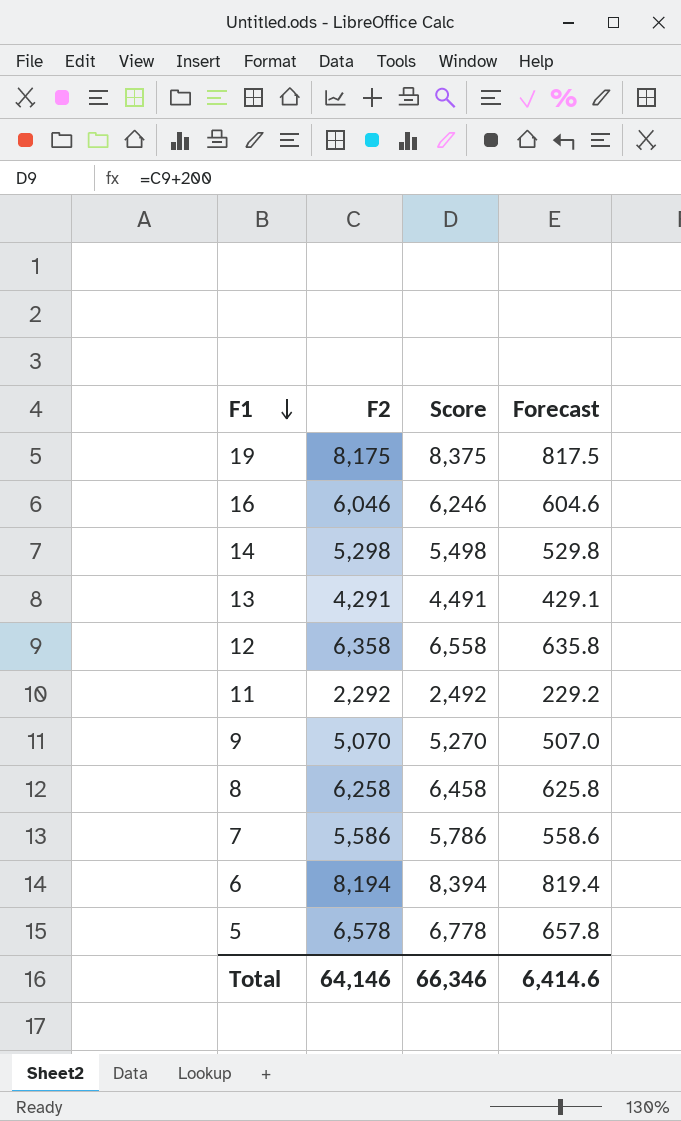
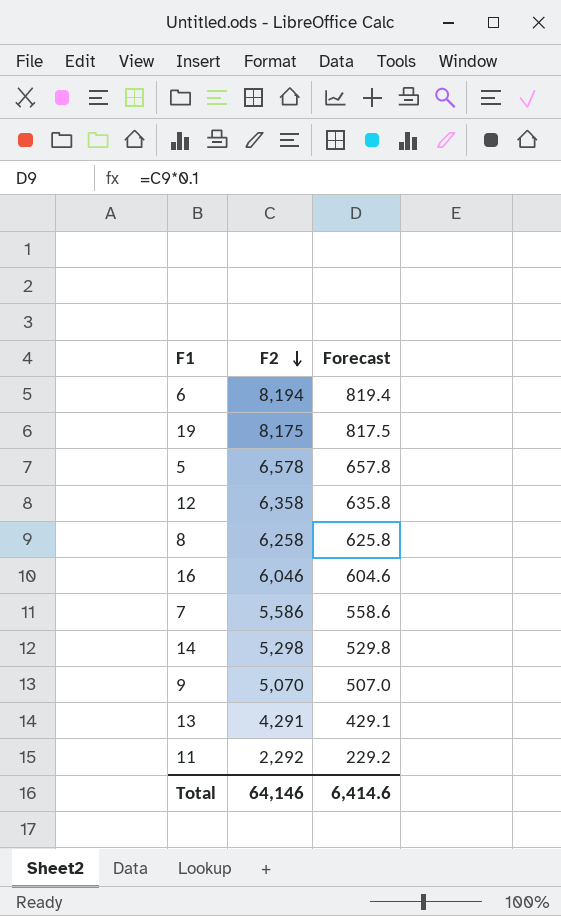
row order: F1 descending -> F2 descending
column Score | formula: [F2] + 200 -> none

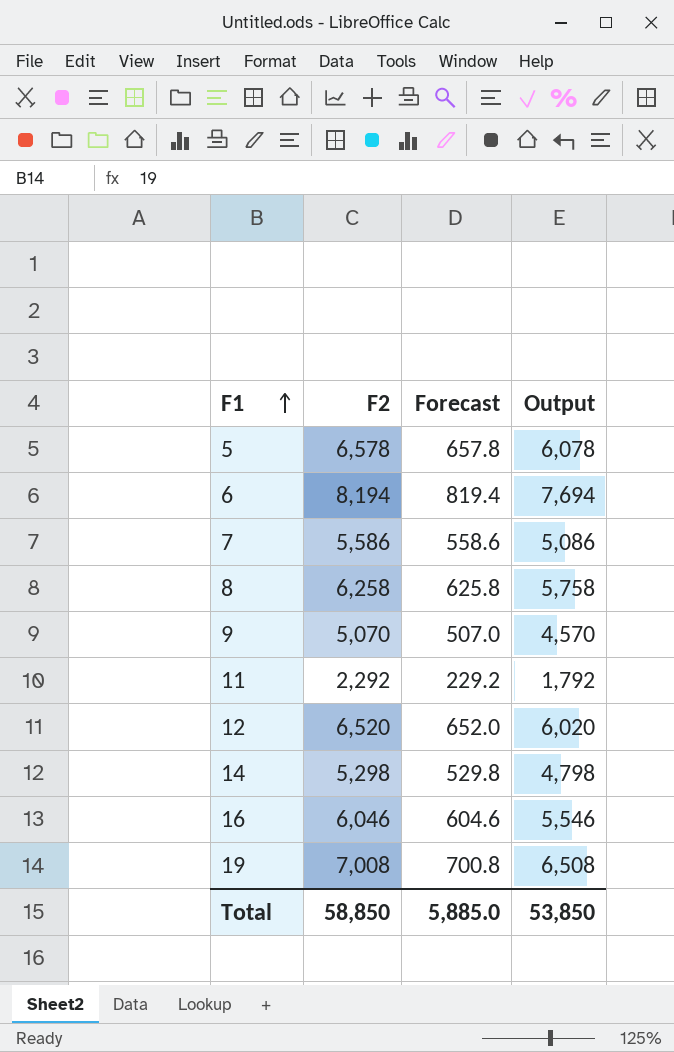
row order: F2 descending -> F1 ascending
column Output | formula: none -> [F2] - 500
row 13: 4,291 | 429.1 -> none
12 | F2: 6,358 -> 6,520
12 | Forecast: 635.8 -> 652.0
19 | F2: 8,175 -> 7,008
19 | Forecast: 817.5 -> 700.8
Total | F2: 64,146 -> 58,850
Total | Forecast: 6,414.6 -> 5,885.0

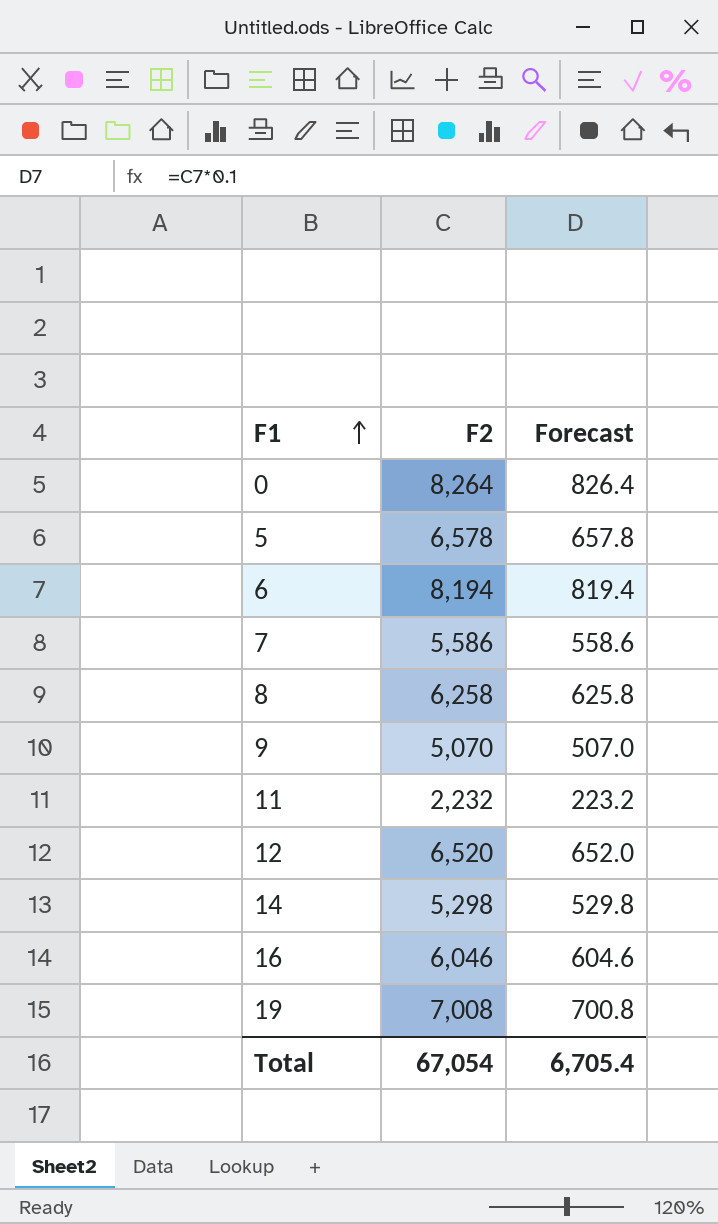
column Output | formula: [F2] - 500 -> none
row 0: none -> 8,264 | 826.4
11 | F2: 2,292 -> 2,232
11 | Forecast: 229.2 -> 223.2
Total | F2: 58,850 -> 67,054
Total | Forecast: 5,885.0 -> 6,705.4

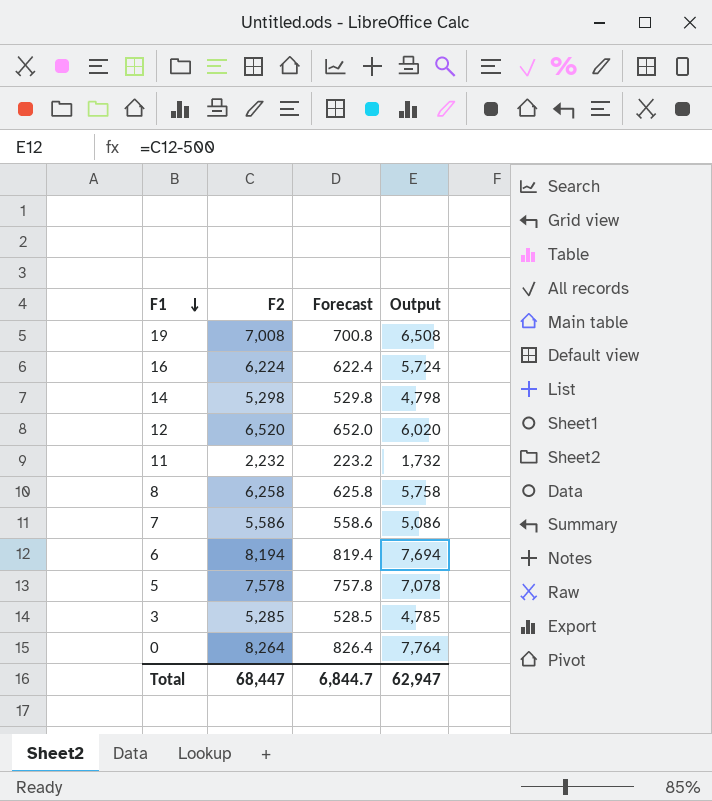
row order: F1 ascending -> F1 descending
column Output | formula: none -> [F2] - 500
row 9: 5,070 | 507.0 -> none
16 | F2: 6,046 -> 6,224
16 | Forecast: 604.6 -> 622.4
5 | F2: 6,578 -> 7,578
5 | Forecast: 657.8 -> 757.8
row 3: none -> 5,285 | 528.5 | 4,785
Total | F2: 67,054 -> 68,447
Total | Forecast: 6,705.4 -> 6,844.7

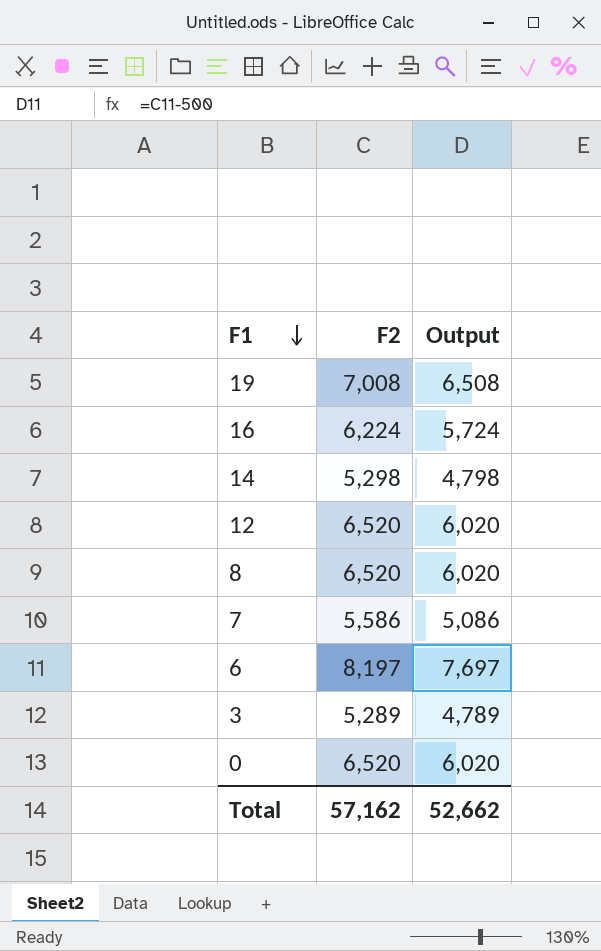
column Forecast | formula: [F2] * 0.1 -> none
row 11: 2,232 | 223.2 | 1,732 -> none
row 5: 7,578 | 757.8 | 7,078 -> none
8 | F2: 6,258 -> 6,520
8 | Output: 5,758 -> 6,020
6 | F2: 8,194 -> 8,197
6 | Output: 7,694 -> 7,697
3 | F2: 5,285 -> 5,289
3 | Output: 4,785 -> 4,789
0 | F2: 8,264 -> 6,520
0 | Output: 7,764 -> 6,020
Total | F2: 68,447 -> 57,162
Total | Output: 62,947 -> 52,662

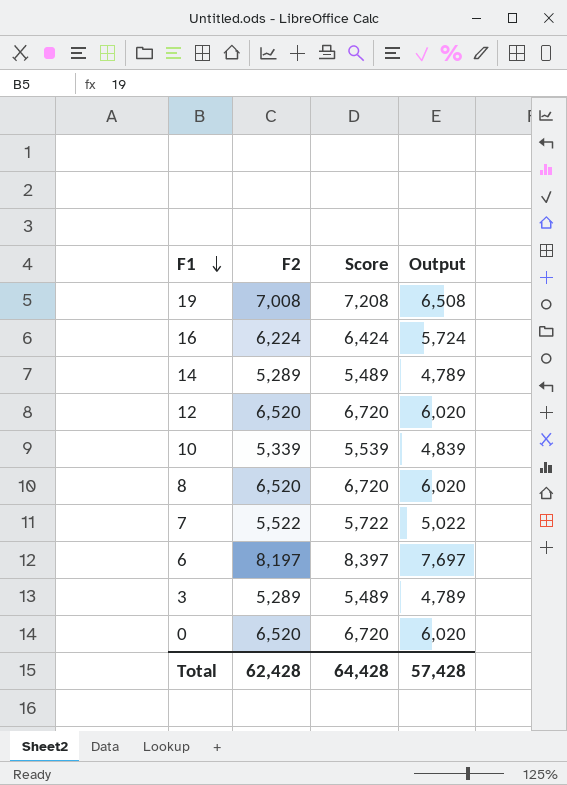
column Score | formula: none -> [F2] + 200
14 | F2: 5,298 -> 5,289
14 | Output: 4,798 -> 4,789
row 10: none -> 5,339 | 5,539 | 4,839
7 | F2: 5,586 -> 5,522
7 | Output: 5,086 -> 5,022
Total | F2: 57,162 -> 62,428
Total | Output: 52,662 -> 57,428

